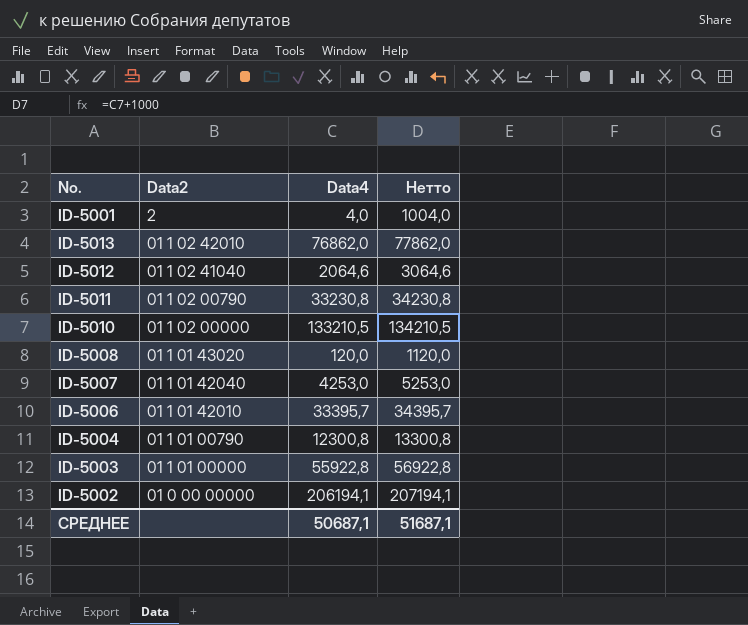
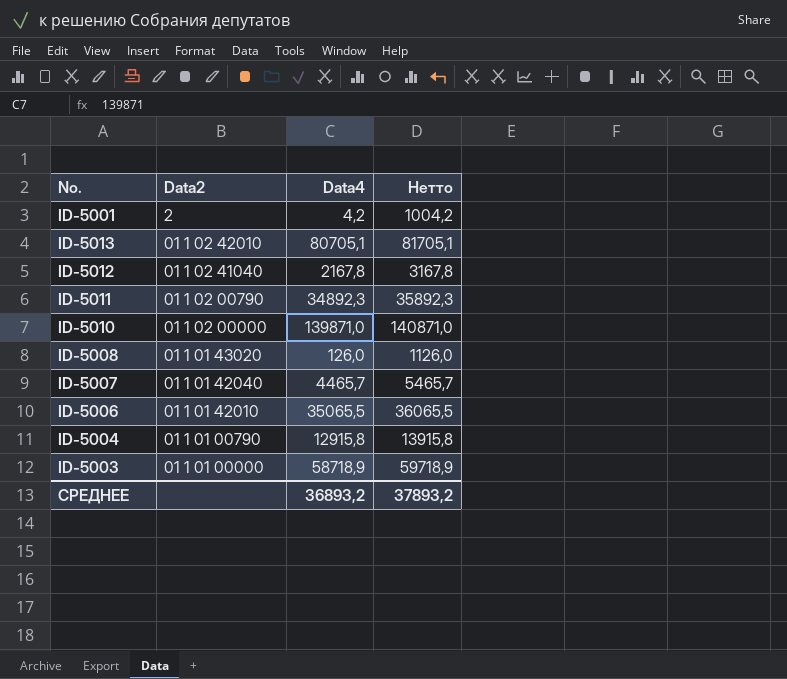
row ID-5002: 01 0 00 00000 | 206194,1 | 207194,1 -> none
ID-5001 | Data4: 4,0 -> 4,2
ID-5001 | Нетто: 1004,0 -> 1004,2
ID-5013 | Data4: 76862,0 -> 80705,1
ID-5013 | Нетто: 77862,0 -> 81705,1
ID-5012 | Data4: 2064,6 -> 2167,8
ID-5012 | Нетто: 3064,6 -> 3167,8
ID-5011 | Data4: 33230,8 -> 34892,3
ID-5011 | Нетто: 34230,8 -> 35892,3
ID-5010 | Data4: 133210,5 -> 139871,0
ID-5010 | Нетто: 134210,5 -> 140871,0
ID-5008 | Data4: 120,0 -> 126,0
ID-5008 | Нетто: 1120,0 -> 1126,0
ID-5007 | Data4: 4253,0 -> 4465,7
ID-5007 | Нетто: 5253,0 -> 5465,7
ID-5006 | Data4: 33395,7 -> 35065,5
ID-5006 | Нетто: 34395,7 -> 36065,5
ID-5004 | Data4: 12300,8 -> 12915,8
ID-5004 | Нетто: 13300,8 -> 13915,8
ID-5003 | Data4: 55922,8 -> 58718,9
ID-5003 | Нетто: 56922,8 -> 59718,9
СРЕДНЕЕ | Data4: 50687,1 -> 36893,2
СРЕДНЕЕ | Нетто: 51687,1 -> 37893,2

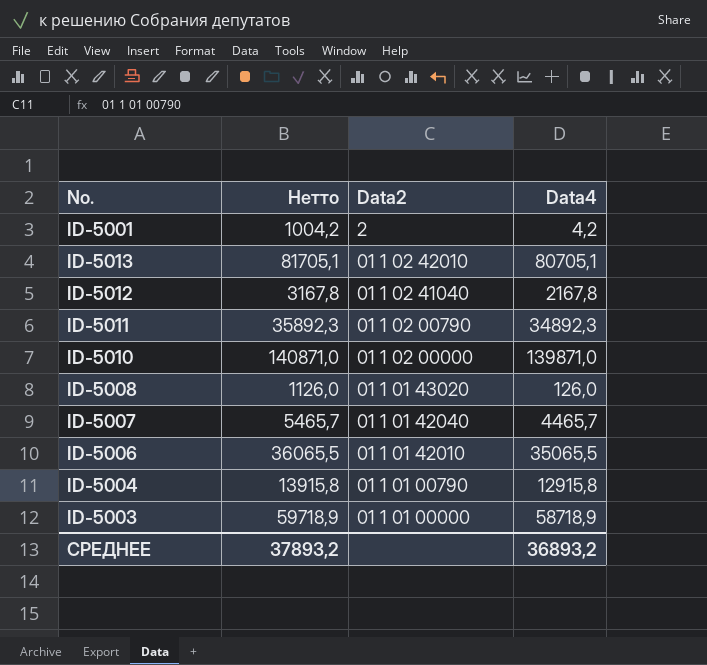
column Нетто | position: 4 -> 2

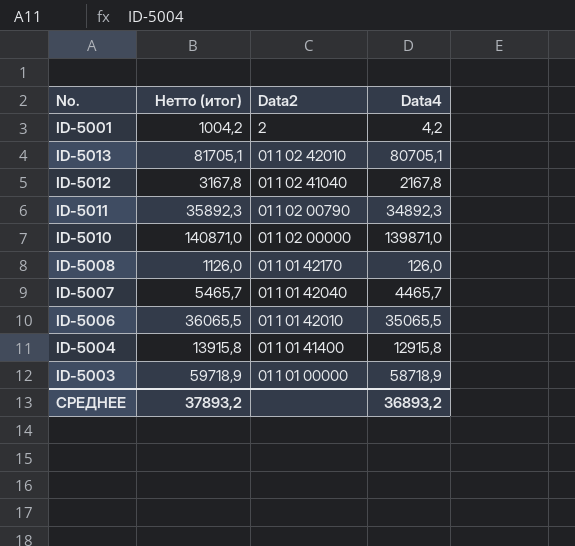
column name: Нетто -> Нетто (итог)
ID-5008 | Data2: 01 1 01 43020 -> 01 1 01 42170
ID-5004 | Data2: 01 1 01 00790 -> 01 1 01 41400

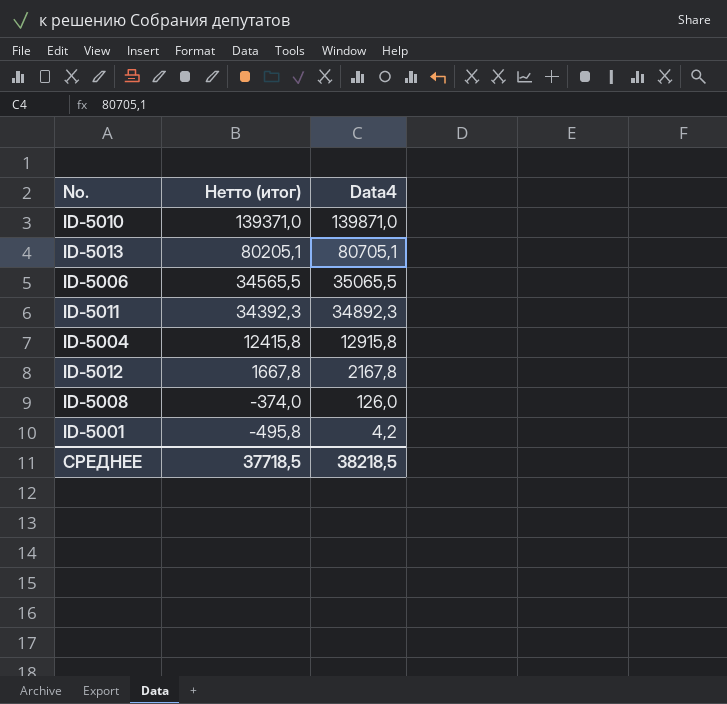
row order: Data2 descending -> Нетто (итог) descending
column Data2 | position: 3 -> none
column Нетто (итог) | formula: [Data4] + 1000 -> [Data4] - 500
row ID-5007: 5465,7 | 01 1 01 42040 | 4465,7 -> none
row ID-5003: 59718,9 | 01 1 01 00000 | 58718,9 -> none
СРЕДНЕЕ | Нетто (итог): 37893,2 -> 37718,5
СРЕДНЕЕ | Data4: 36893,2 -> 38218,5

